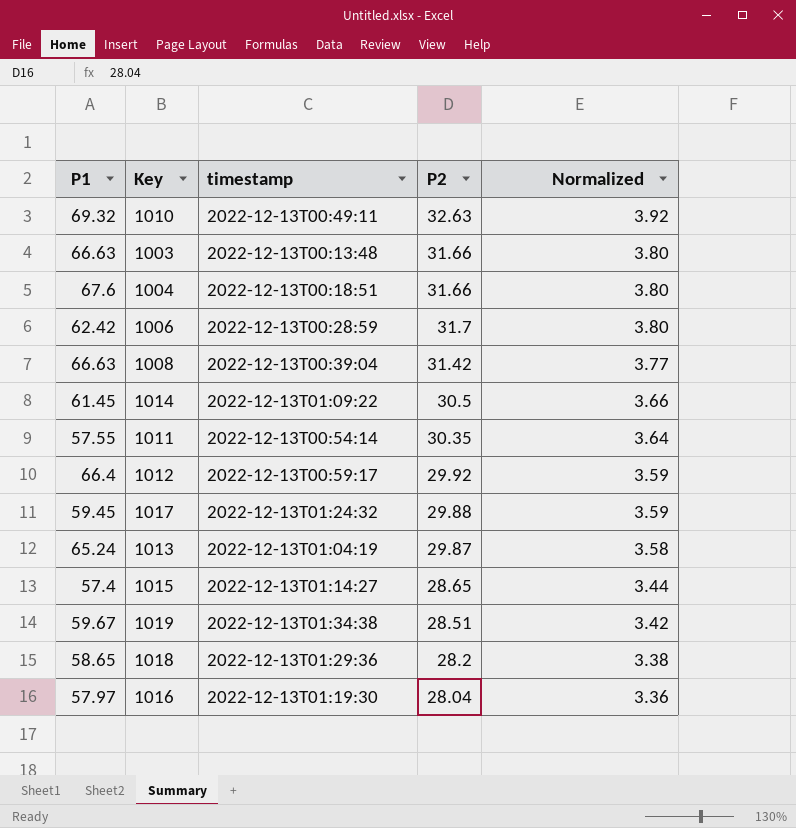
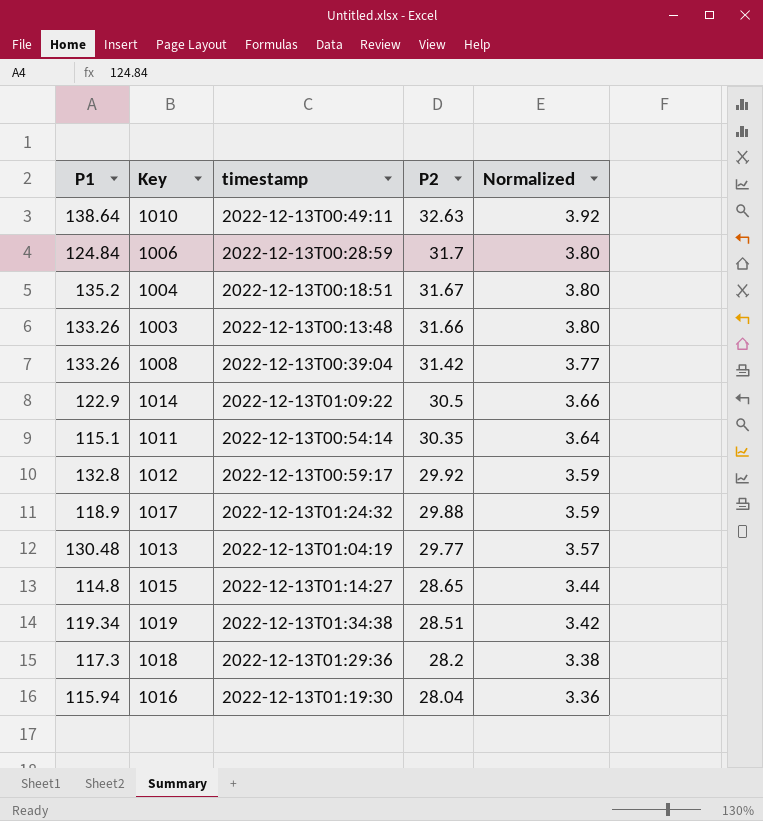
row order: Normalized descending -> P2 descending
1010 | P1: 69.32 -> 138.64
1006 | P1: 62.42 -> 124.84
1004 | P1: 67.6 -> 135.2
1004 | P2: 31.66 -> 31.67
1003 | P1: 66.63 -> 133.26
1008 | P1: 66.63 -> 133.26
1014 | P1: 61.45 -> 122.9
1011 | P1: 57.55 -> 115.1
1012 | P1: 66.4 -> 132.8
1017 | P1: 59.45 -> 118.9
1013 | P1: 65.24 -> 130.48
1013 | P2: 29.87 -> 29.77
1013 | Normalized: 3.58 -> 3.57
1015 | P1: 57.4 -> 114.8
1019 | P1: 59.67 -> 119.34
1018 | P1: 58.65 -> 117.3
1016 | P1: 57.97 -> 115.94

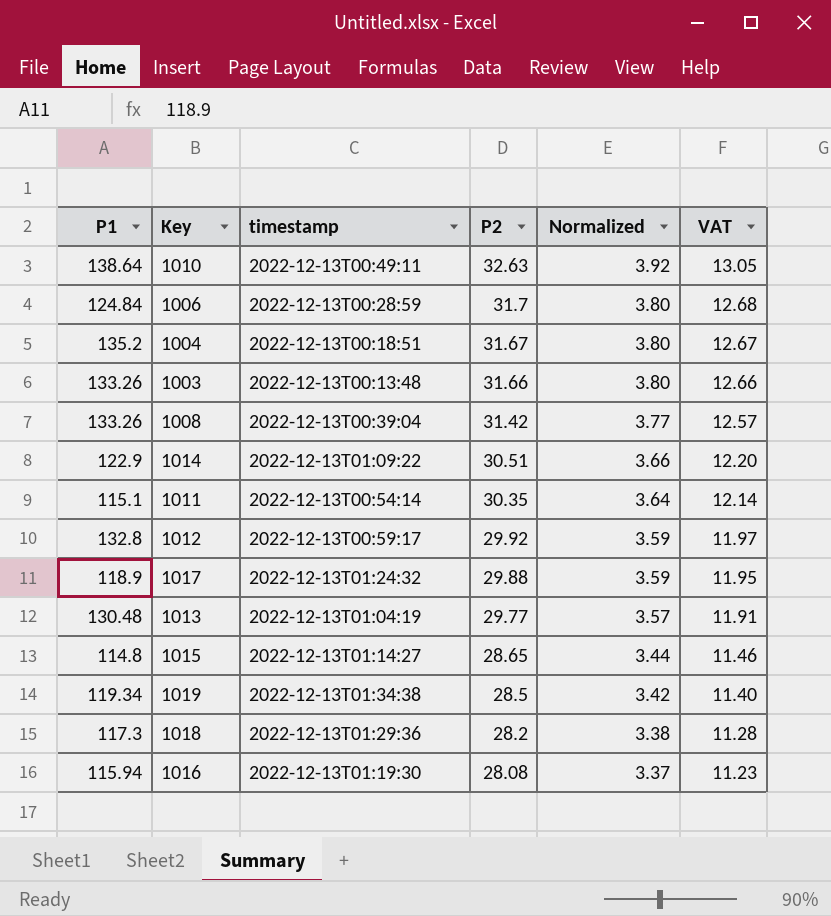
column VAT | formula: none -> [P2] * 0.4
1014 | P2: 30.5 -> 30.51
1019 | P2: 28.51 -> 28.5
1016 | P2: 28.04 -> 28.08
1016 | Normalized: 3.36 -> 3.37

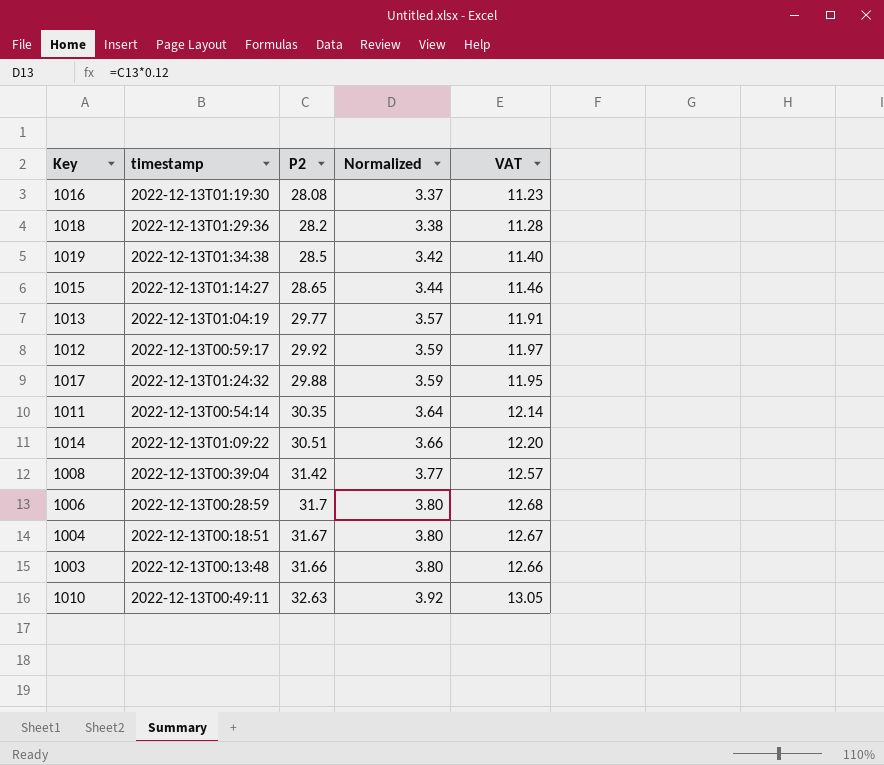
row order: P2 descending -> Normalized ascending
column P1 | position: 1 -> none

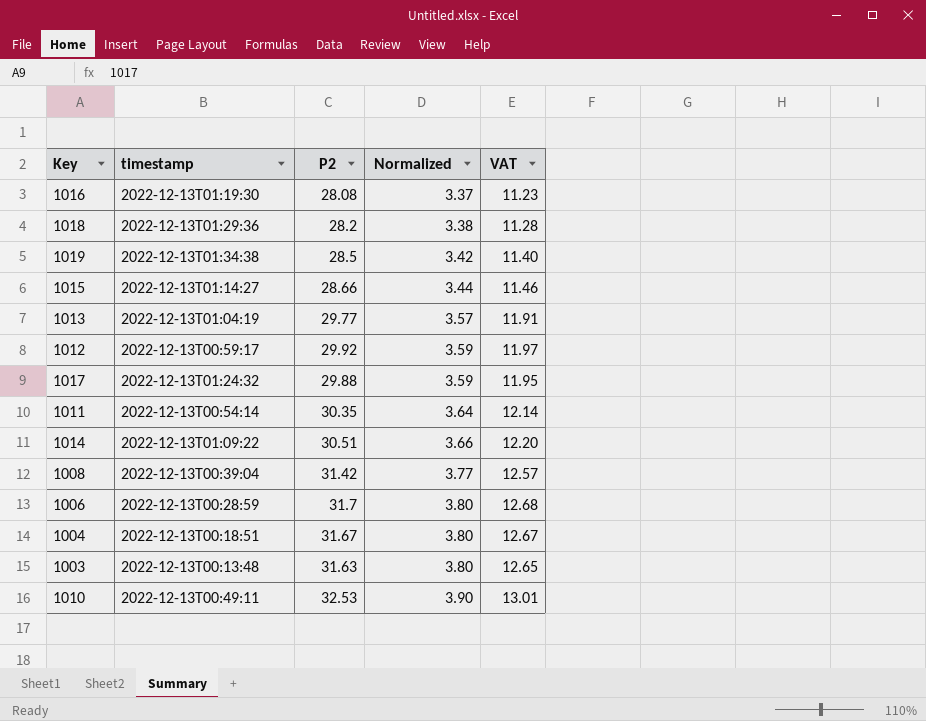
1015 | P2: 28.65 -> 28.66
1003 | P2: 31.66 -> 31.63
1003 | VAT: 12.66 -> 12.65
1010 | P2: 32.63 -> 32.53
1010 | Normalized: 3.92 -> 3.90
1010 | VAT: 13.05 -> 13.01

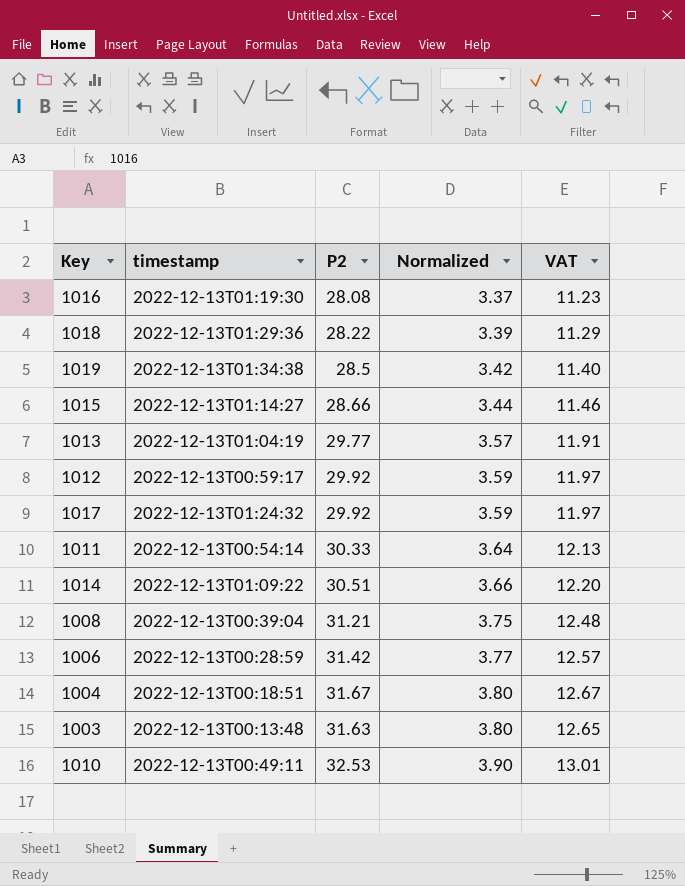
1018 | P2: 28.2 -> 28.22
1018 | Normalized: 3.38 -> 3.39
1018 | VAT: 11.28 -> 11.29
1017 | P2: 29.88 -> 29.92
1017 | VAT: 11.95 -> 11.97
1011 | P2: 30.35 -> 30.33
1011 | VAT: 12.14 -> 12.13
1008 | P2: 31.42 -> 31.21
1008 | Normalized: 3.77 -> 3.75
1008 | VAT: 12.57 -> 12.48
1006 | P2: 31.7 -> 31.42
1006 | Normalized: 3.80 -> 3.77
1006 | VAT: 12.68 -> 12.57

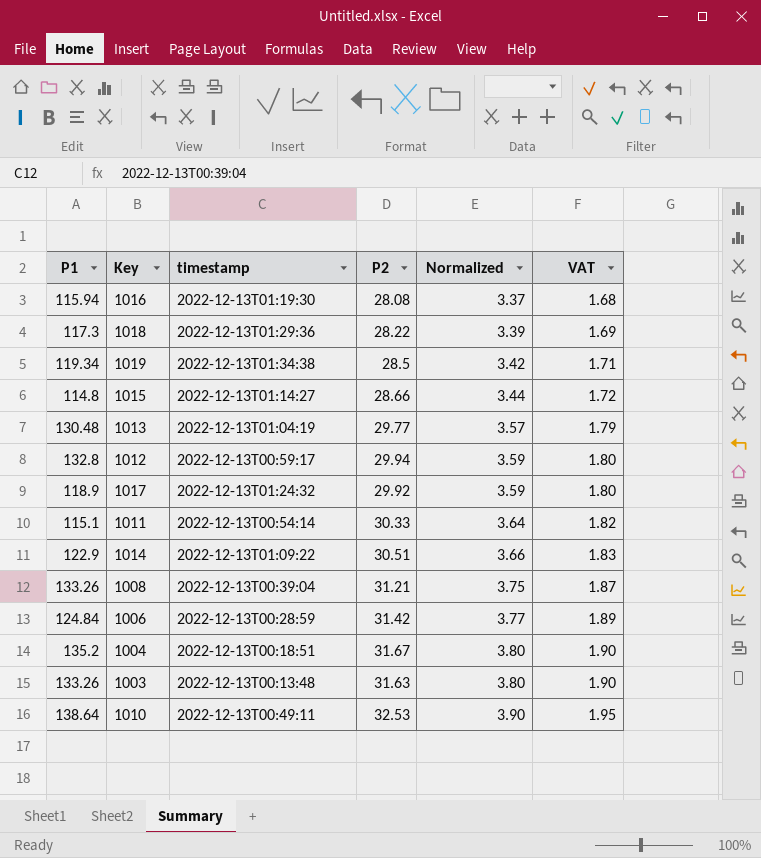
column P1 | position: none -> 1
column VAT | formula: [P2] * 0.4 -> [P2] * 0.06
1012 | P2: 29.92 -> 29.94

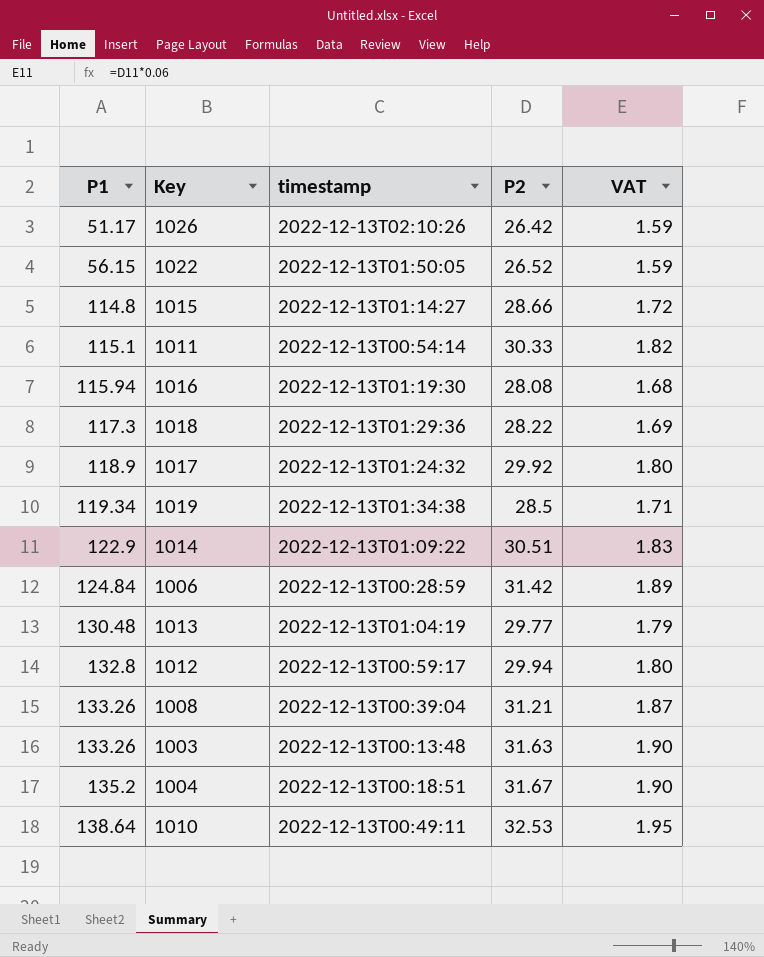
row order: Normalized ascending -> P1 ascending
column Normalized | formula: [P2] * 0.12 -> none
row 1026: none -> 51.17 | 2022-12-13T02:10:26 | 26.42 | 1.59
row 1022: none -> 56.15 | 2022-12-13T01:50:05 | 26.52 | 1.59

